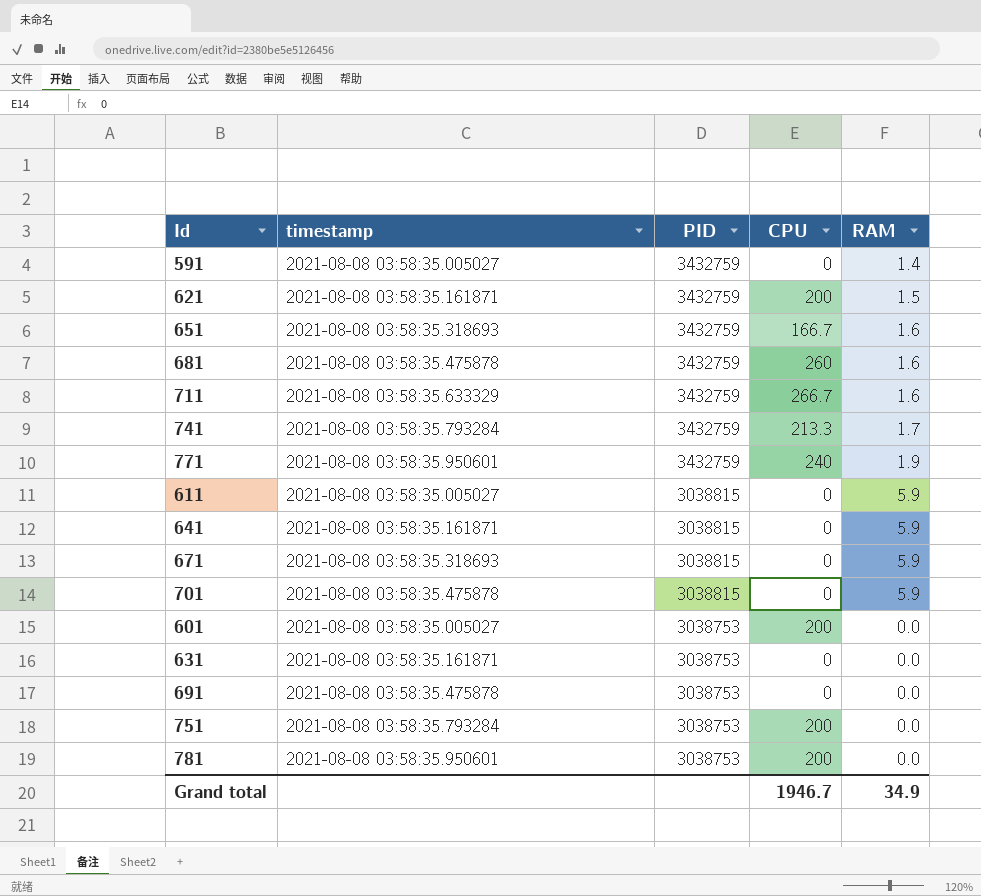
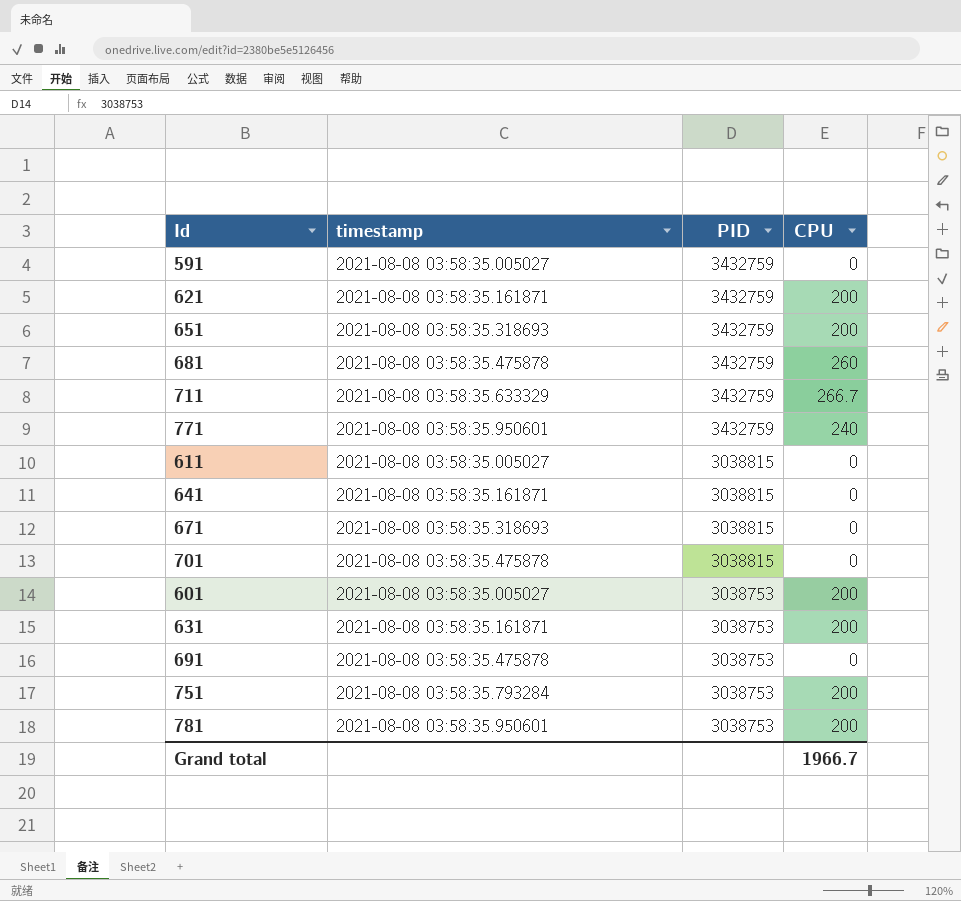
column RAM | position: 5 -> none
row 741: 2021-08-08 03:58:35.793284 | 3432759 | 213.3 | 1.7 -> none
651 | CPU: 166.7 -> 200
631 | CPU: 0 -> 200
Grand total | CPU: 1946.7 -> 1966.7

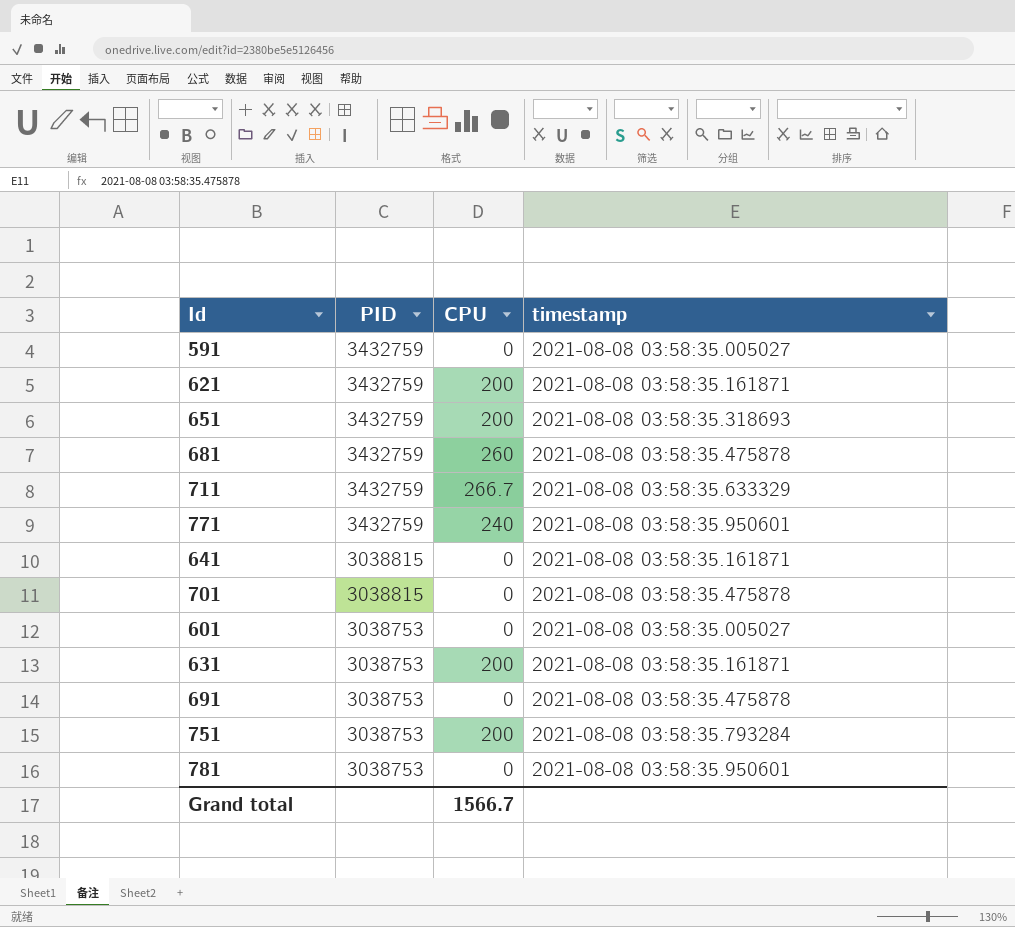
column timestamp | position: 2 -> 4
row 611: 2021-08-08 03:58:35.005027 | 3038815 | 0 -> none
row 671: 2021-08-08 03:58:35.318693 | 3038815 | 0 -> none
601 | CPU: 200 -> 0
781 | CPU: 200 -> 0
Grand total | CPU: 1966.7 -> 1566.7

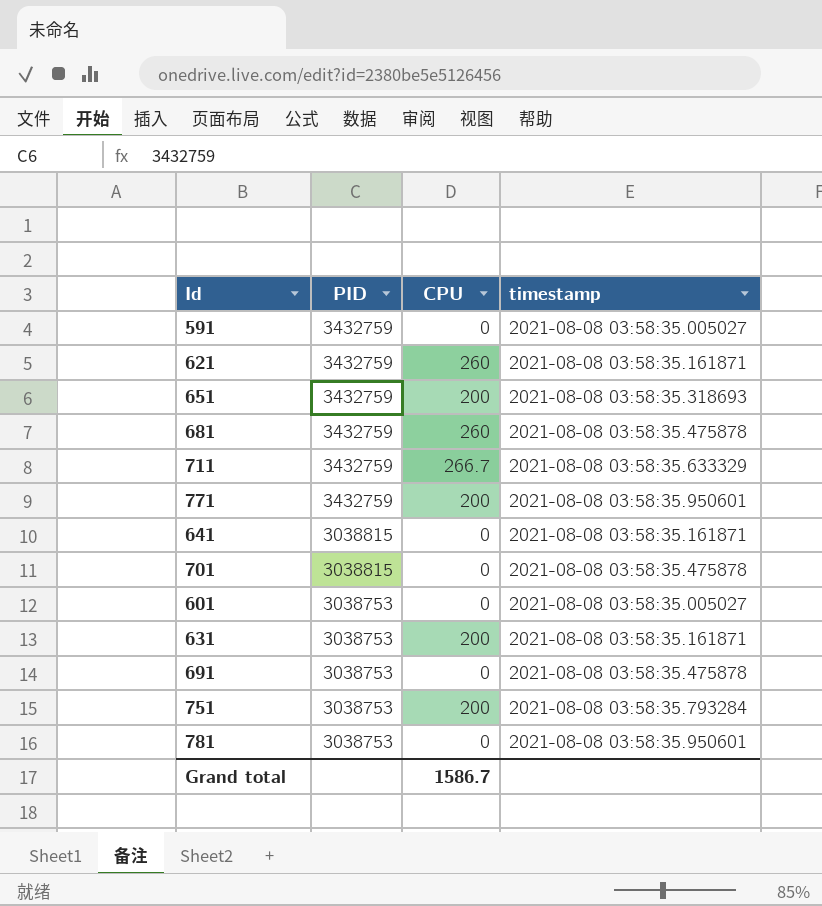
621 | CPU: 200 -> 260
771 | CPU: 240 -> 200
Grand total | CPU: 1566.7 -> 1586.7

